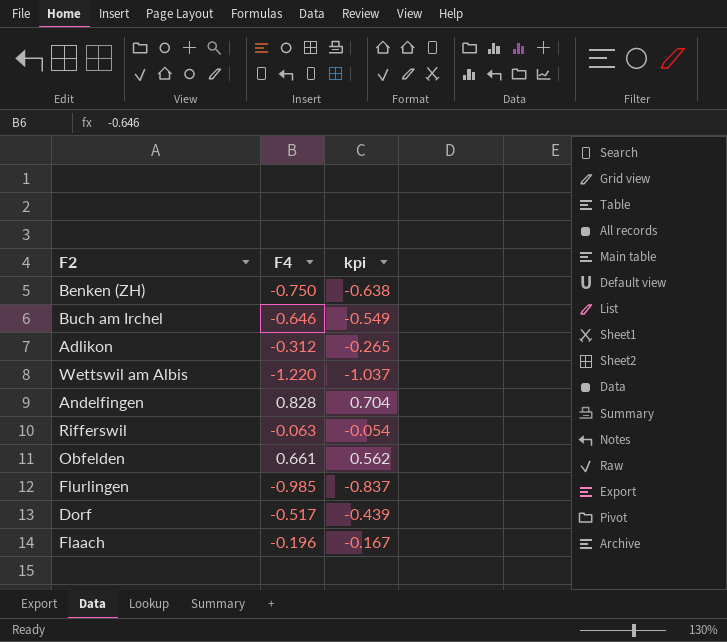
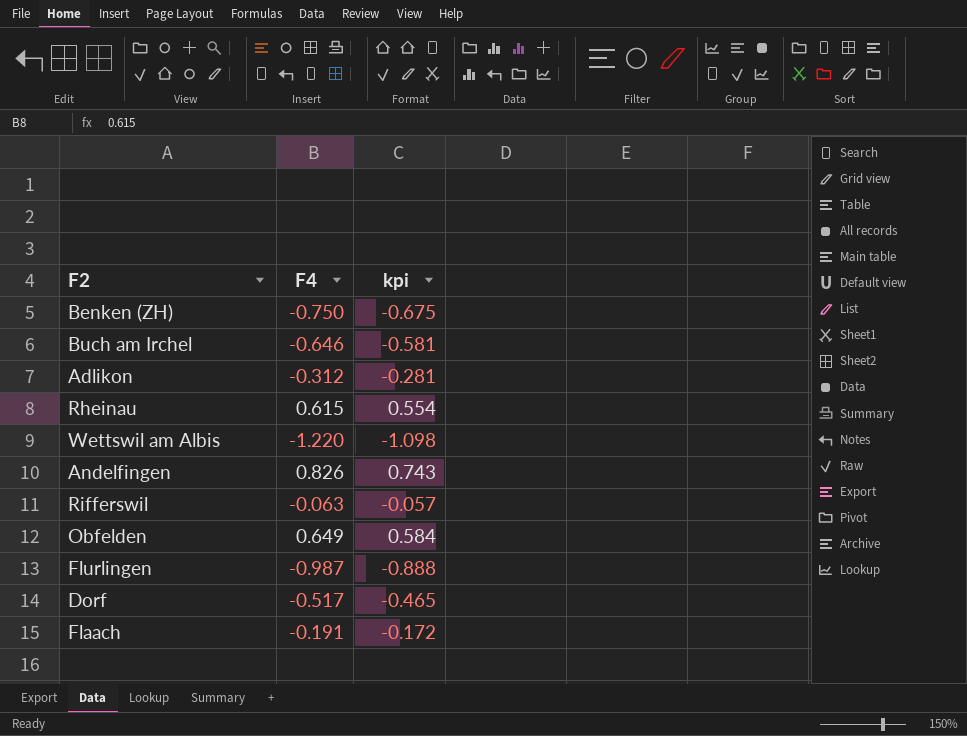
column kpi | formula: [F4] * 0.85 -> [F4] * 0.9
row Rheinau: none -> 0.615 | 0.554
Andelfingen | F4: 0.828 -> 0.826
Obfelden | F4: 0.661 -> 0.649
Flurlingen | F4: -0.985 -> -0.987
Flaach | F4: -0.196 -> -0.191

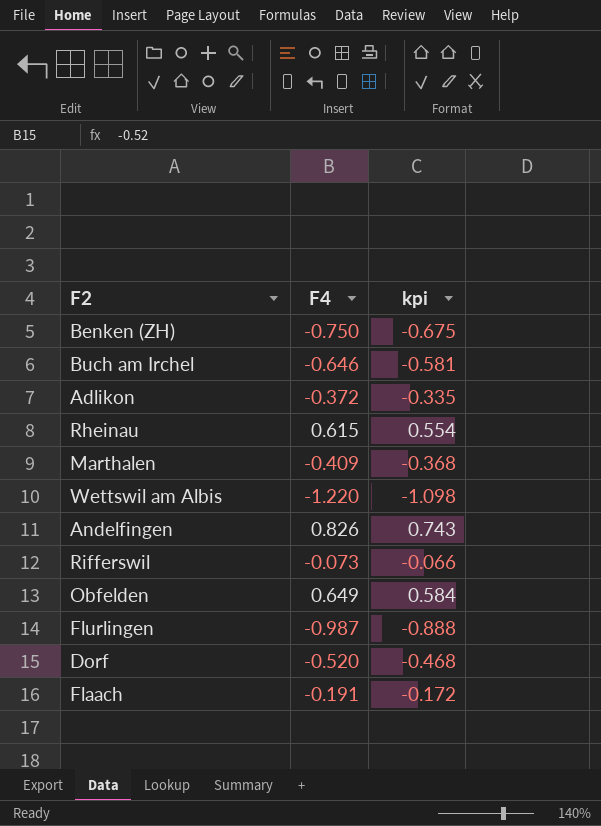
Adlikon | F4: -0.312 -> -0.372
Adlikon | kpi: -0.281 -> -0.335
row Marthalen: none -> -0.409 | -0.368
Rifferswil | F4: -0.063 -> -0.073
Rifferswil | kpi: -0.057 -> -0.066
Dorf | F4: -0.517 -> -0.520
Dorf | kpi: -0.465 -> -0.468

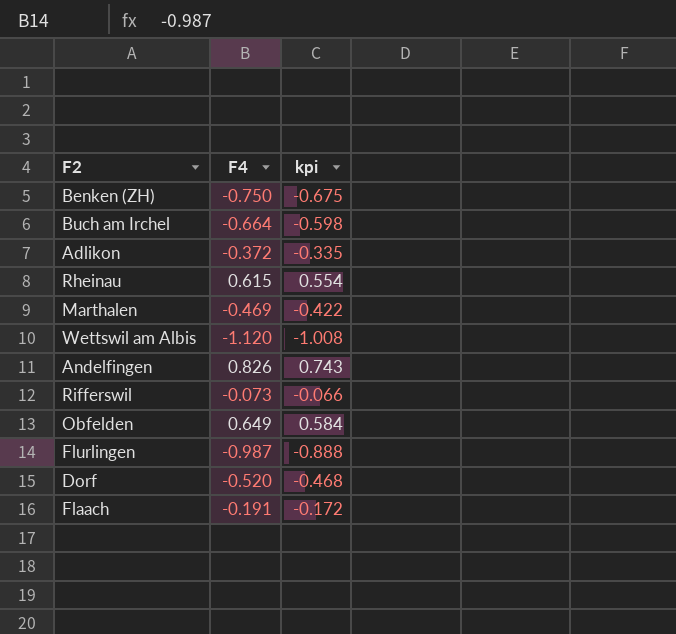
Buch am Irchel | F4: -0.646 -> -0.664
Buch am Irchel | kpi: -0.581 -> -0.598
Marthalen | F4: -0.409 -> -0.469
Marthalen | kpi: -0.368 -> -0.422
Wettswil am Albis | F4: -1.220 -> -1.120
Wettswil am Albis | kpi: -1.098 -> -1.008

